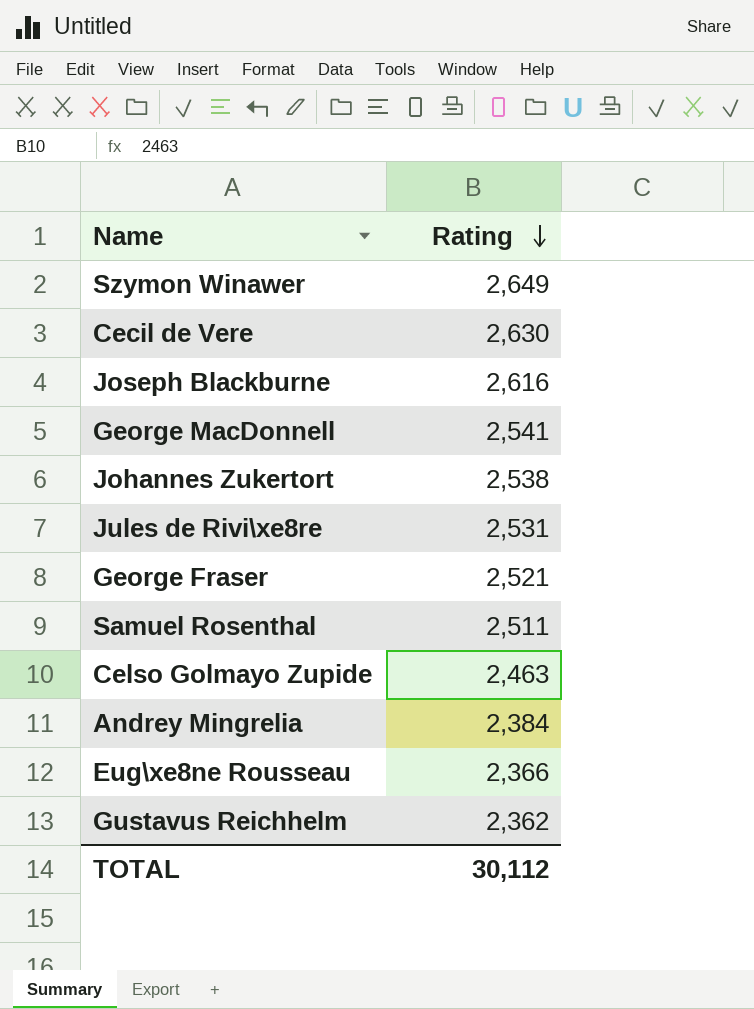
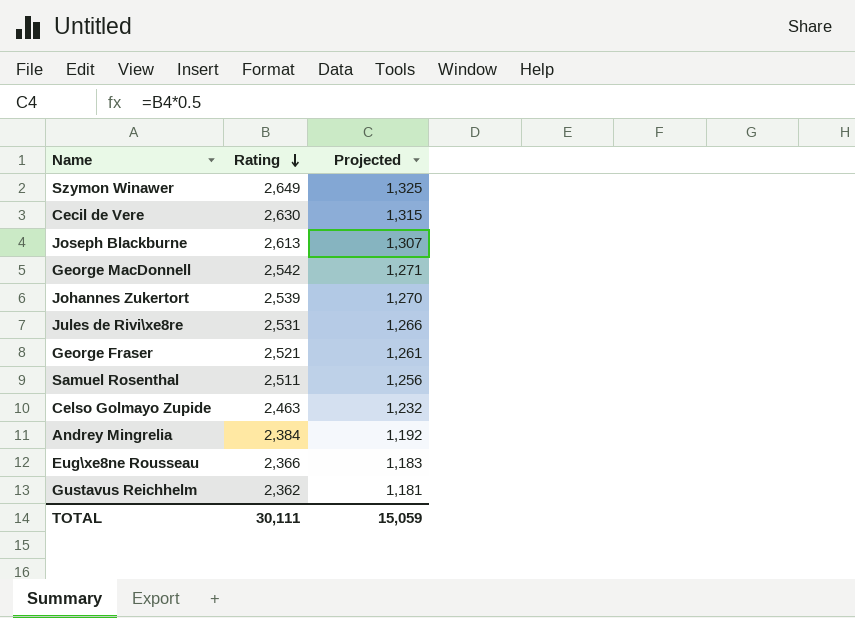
column Projected | formula: none -> [Rating] * 0.5
Joseph Blackburne | Rating: 2,616 -> 2,613
George MacDonnell | Rating: 2,541 -> 2,542
Johannes Zukertort | Rating: 2,538 -> 2,539
TOTAL | Rating: 30,112 -> 30,111

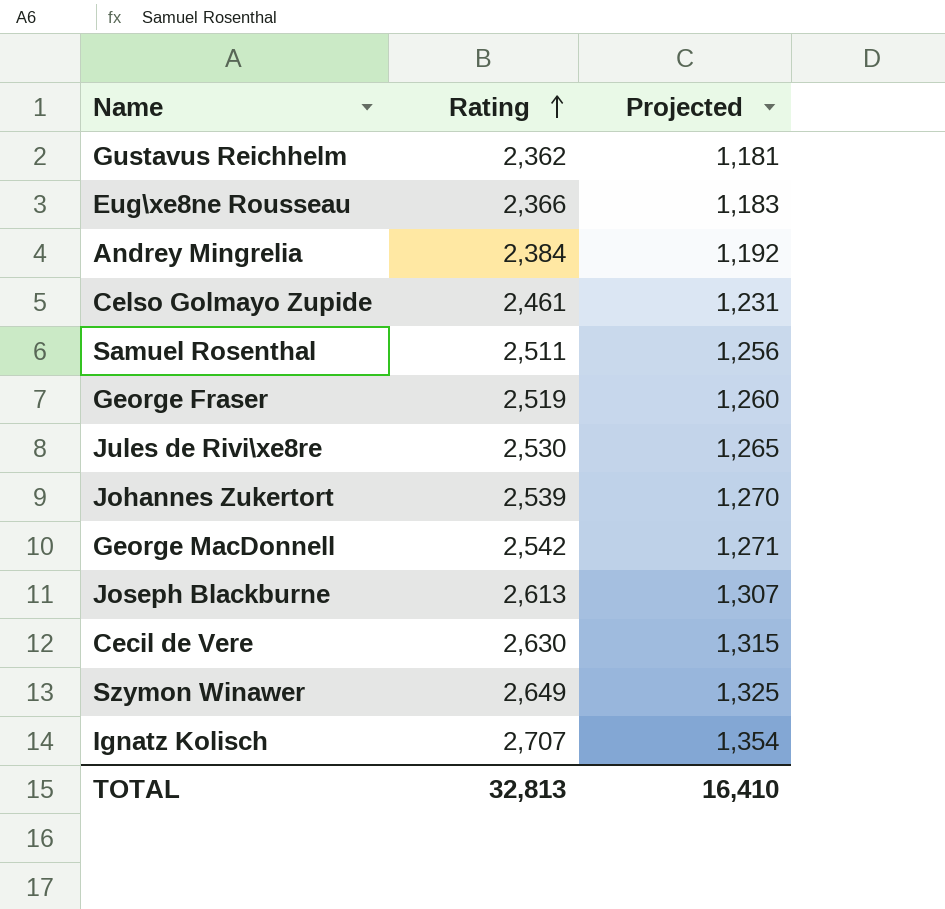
row order: Rating descending -> Rating ascending
Celso Golmayo Zupide | Rating: 2,463 -> 2,461
Celso Golmayo Zupide | Projected: 1,232 -> 1,231
George Fraser | Rating: 2,521 -> 2,519
George Fraser | Projected: 1,261 -> 1,260
Jules de Rivi\xe8re | Rating: 2,531 -> 2,530
Jules de Rivi\xe8re | Projected: 1,266 -> 1,265
row Ignatz Kolisch: none -> 2,707 | 1,354
TOTAL | Rating: 30,111 -> 32,813
TOTAL | Projected: 15,059 -> 16,410

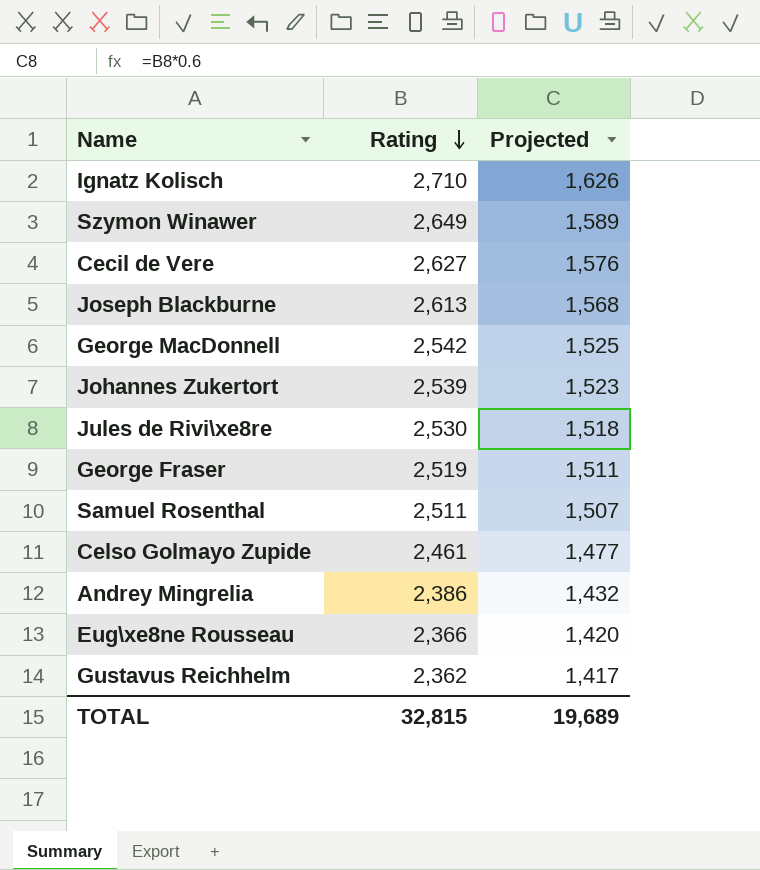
row order: Rating ascending -> Rating descending
column Projected | formula: [Rating] * 0.5 -> [Rating] * 0.6
Ignatz Kolisch | Rating: 2,707 -> 2,710
Cecil de Vere | Rating: 2,630 -> 2,627
Andrey Mingrelia | Rating: 2,384 -> 2,386
TOTAL | Rating: 32,813 -> 32,815
TOTAL | Projected: 16,410 -> 19,689

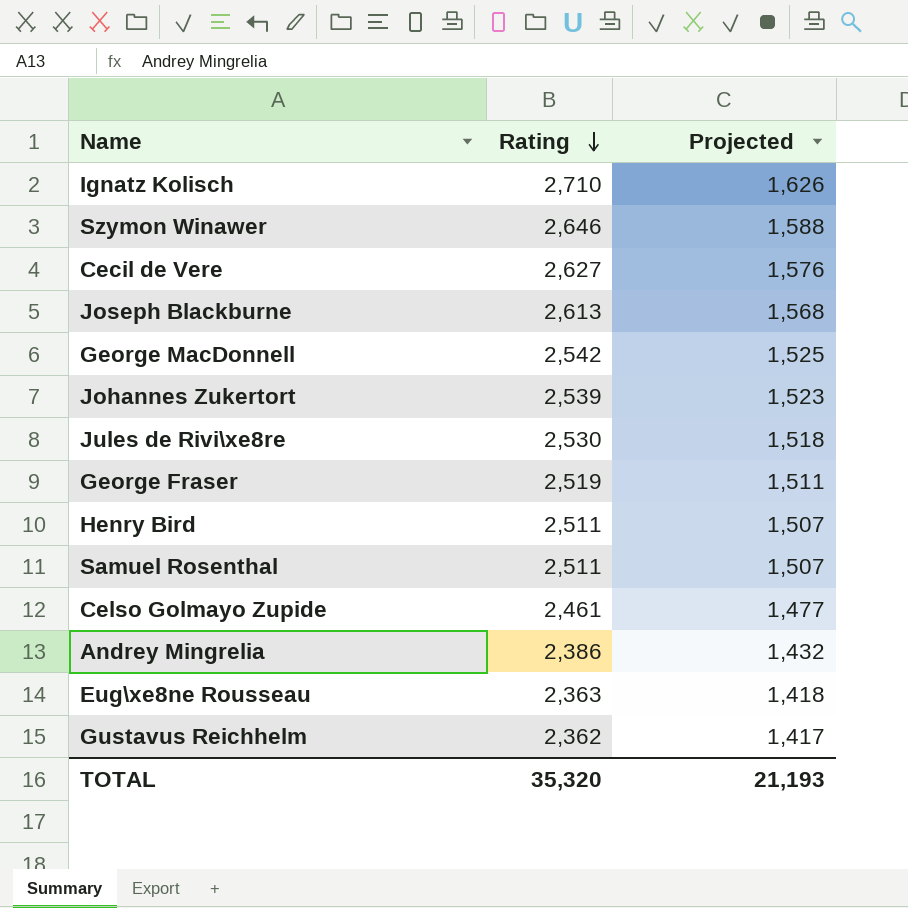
Szymon Winawer | Rating: 2,649 -> 2,646
Szymon Winawer | Projected: 1,589 -> 1,588
row Henry Bird: none -> 2,511 | 1,507
Eug\xe8ne Rousseau | Rating: 2,366 -> 2,363
Eug\xe8ne Rousseau | Projected: 1,420 -> 1,418
TOTAL | Rating: 32,815 -> 35,320
TOTAL | Projected: 19,689 -> 21,193

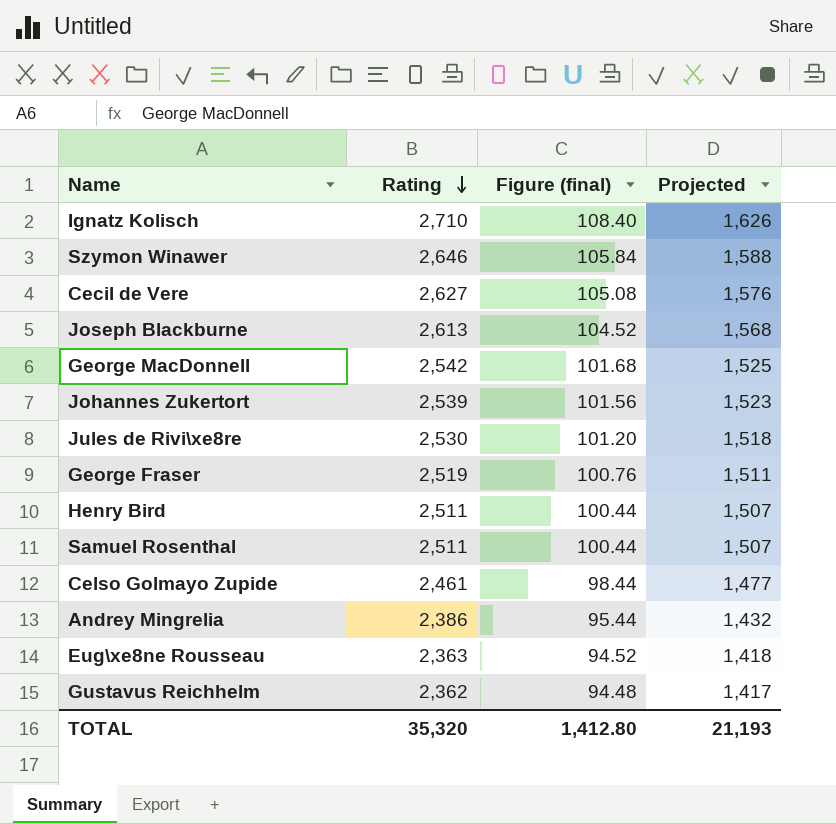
column Figure (final) | formula: none -> [Rating] * 0.04

